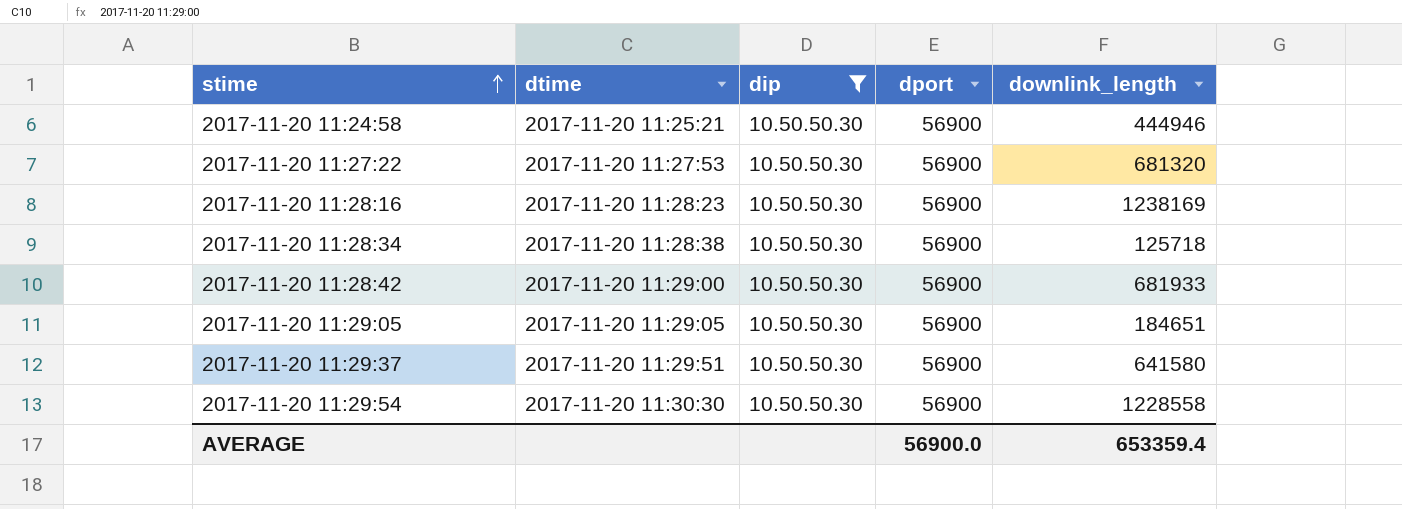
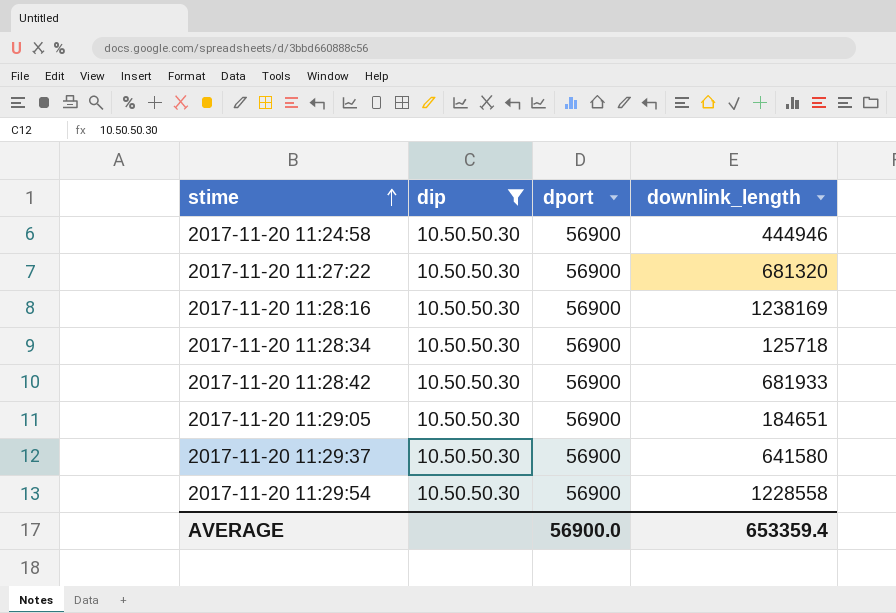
column dtime | position: 2 -> none

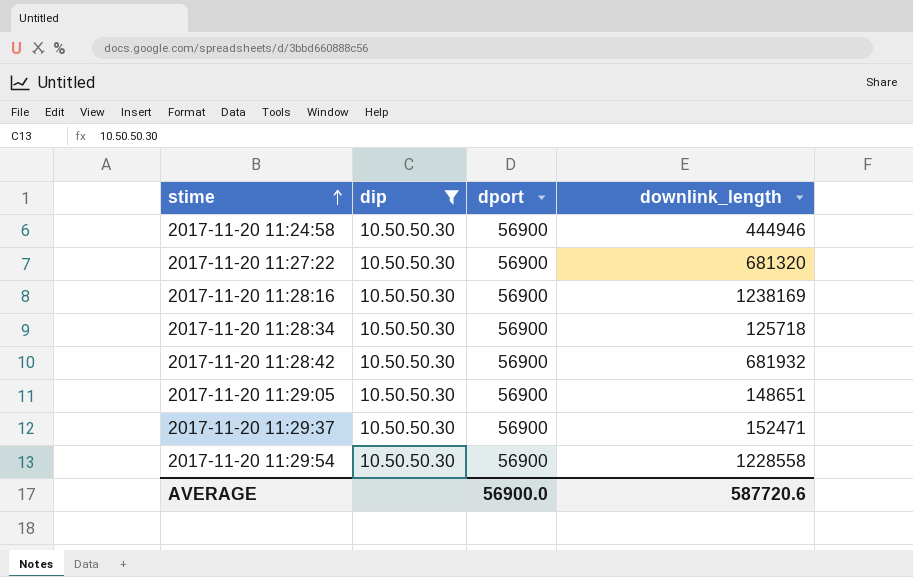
2017-11-20 11:28:42 | downlink_length: 681933 -> 681932
2017-11-20 11:29:05 | downlink_length: 184651 -> 148651
2017-11-20 11:29:37 | downlink_length: 641580 -> 152471
AVERAGE | downlink_length: 653359.4 -> 587720.6

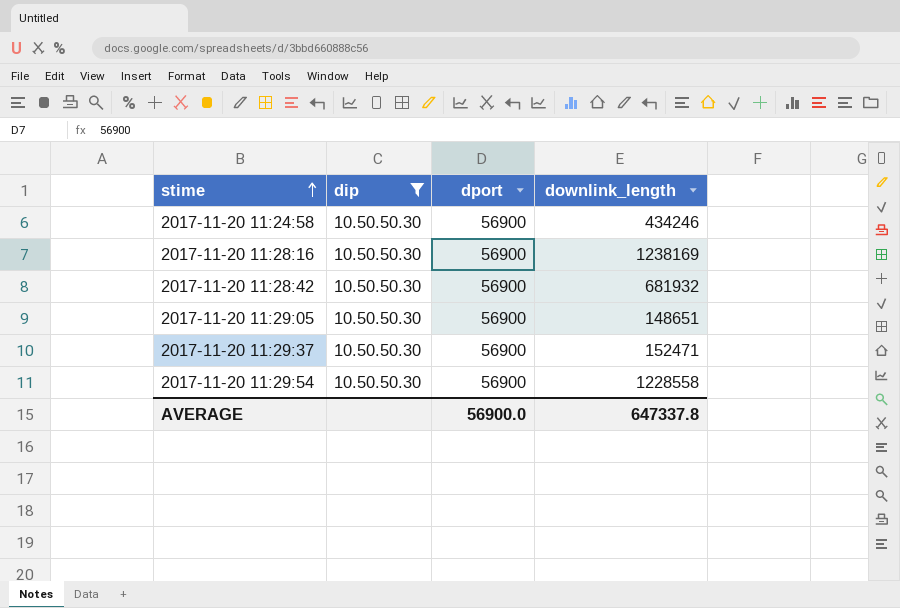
row 2017-11-20 11:27:22: 10.50.50.30 | 56900 | 681320 -> none
row 2017-11-20 11:28:34: 10.50.50.30 | 56900 | 125718 -> none
2017-11-20 11:24:58 | downlink_length: 444946 -> 434246
AVERAGE | downlink_length: 587720.6 -> 647337.8

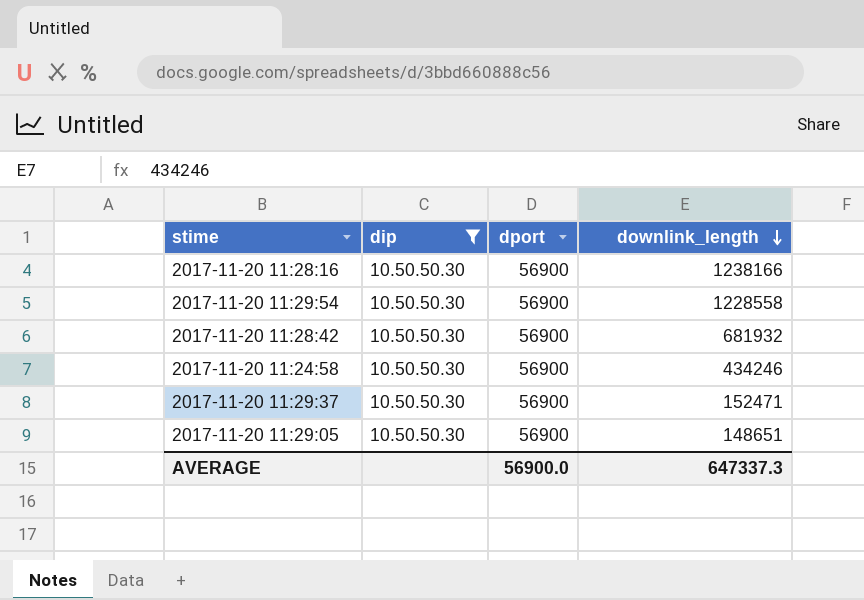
row order: stime ascending -> downlink_length descending
2017-11-20 11:28:16 | downlink_length: 1238169 -> 1238166
AVERAGE | downlink_length: 647337.8 -> 647337.3

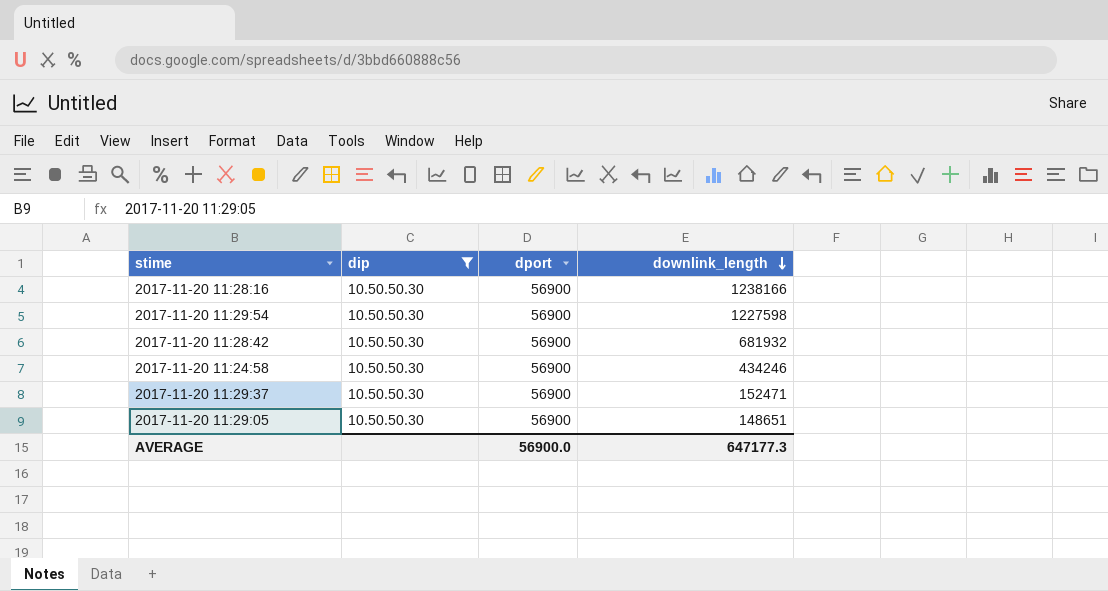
2017-11-20 11:29:54 | downlink_length: 1228558 -> 1227598
AVERAGE | downlink_length: 647337.3 -> 647177.3

